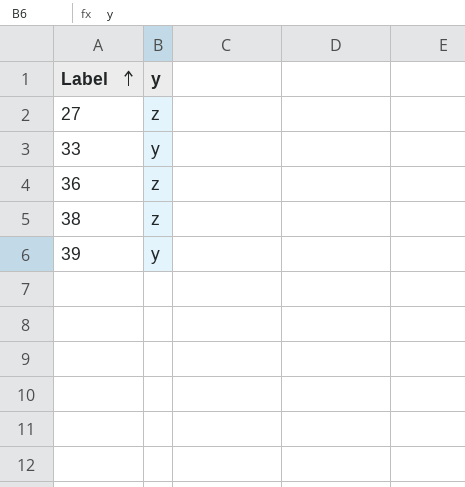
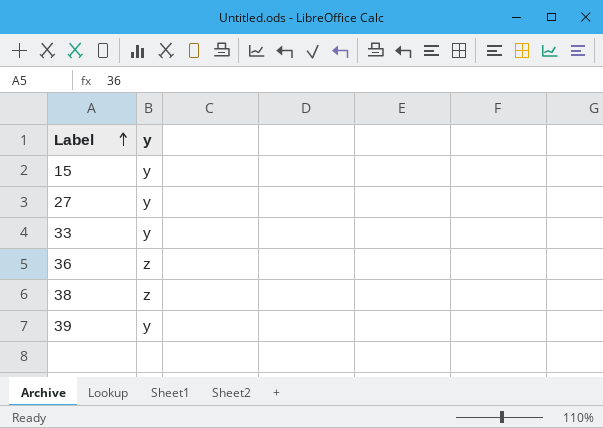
row 15: none -> y
27 | y: z -> y

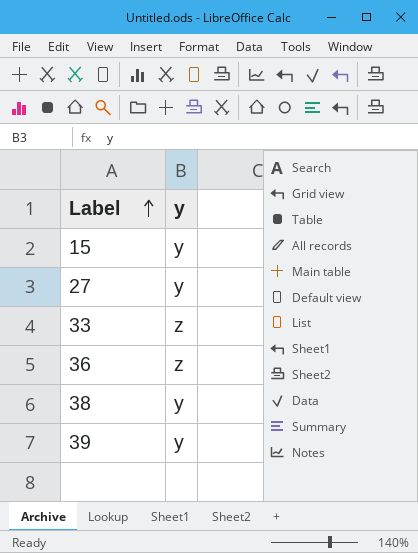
33 | y: y -> z
38 | y: z -> y

